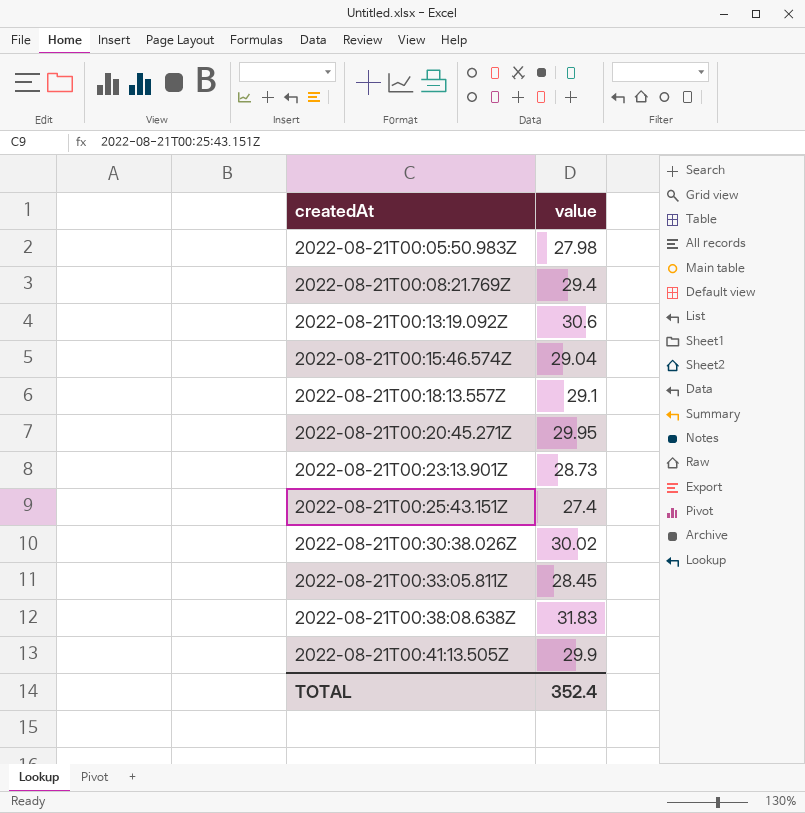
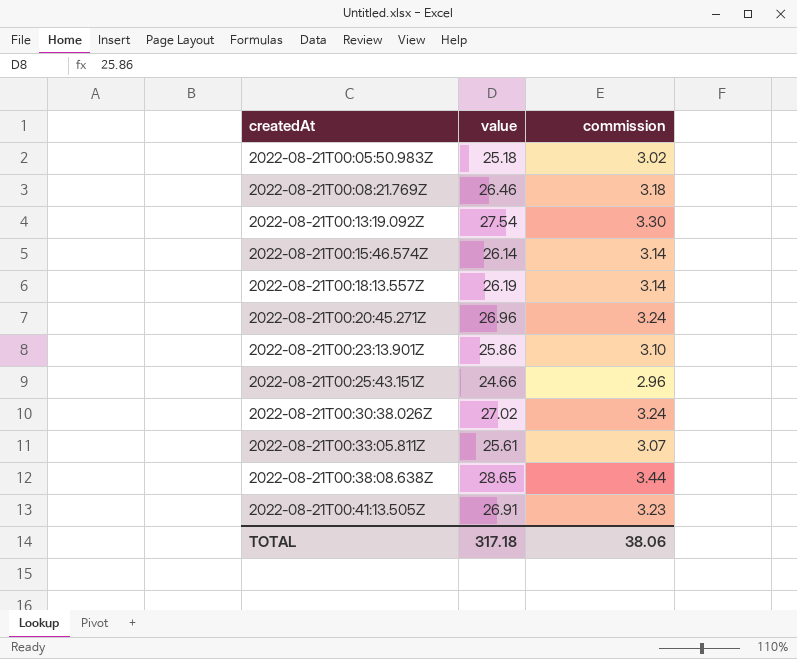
column commission | formula: none -> [value] * 0.12
2022-08-21T00:05:50.983Z | value: 27.98 -> 25.18
2022-08-21T00:08:21.769Z | value: 29.4 -> 26.46
2022-08-21T00:13:19.092Z | value: 30.6 -> 27.54
2022-08-21T00:15:46.574Z | value: 29.04 -> 26.14
2022-08-21T00:18:13.557Z | value: 29.1 -> 26.19
2022-08-21T00:20:45.271Z | value: 29.95 -> 26.96
2022-08-21T00:23:13.901Z | value: 28.73 -> 25.86
2022-08-21T00:25:43.151Z | value: 27.4 -> 24.66
2022-08-21T00:30:38.026Z | value: 30.02 -> 27.02
2022-08-21T00:33:05.811Z | value: 28.45 -> 25.61
2022-08-21T00:38:08.638Z | value: 31.83 -> 28.65
2022-08-21T00:41:13.505Z | value: 29.9 -> 26.91
TOTAL | value: 352.4 -> 317.18

